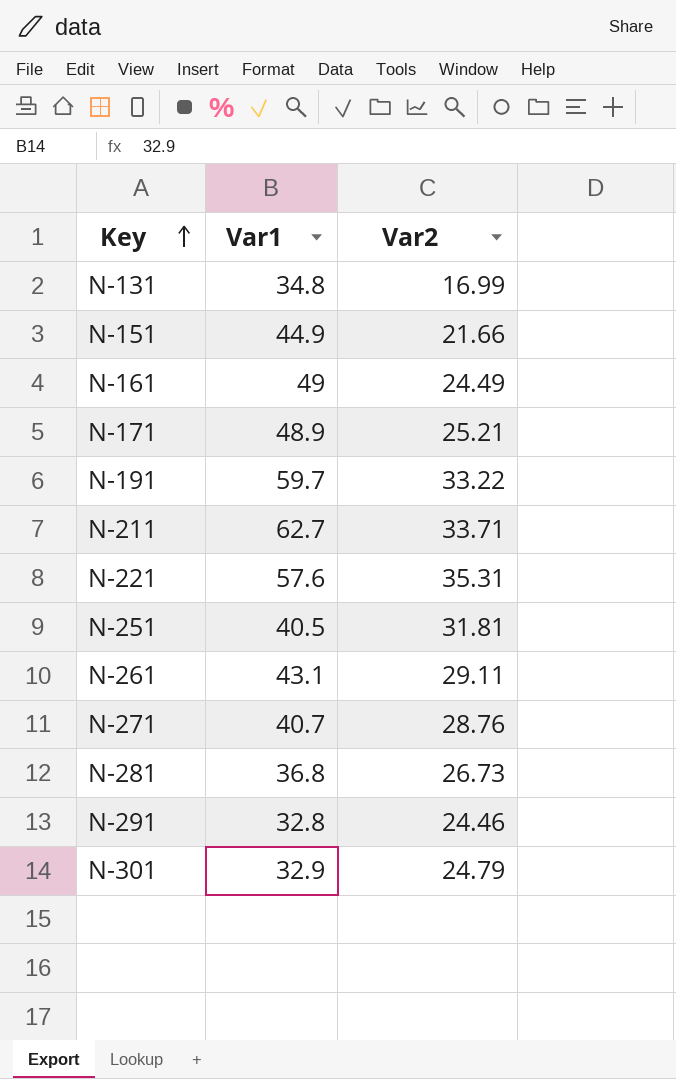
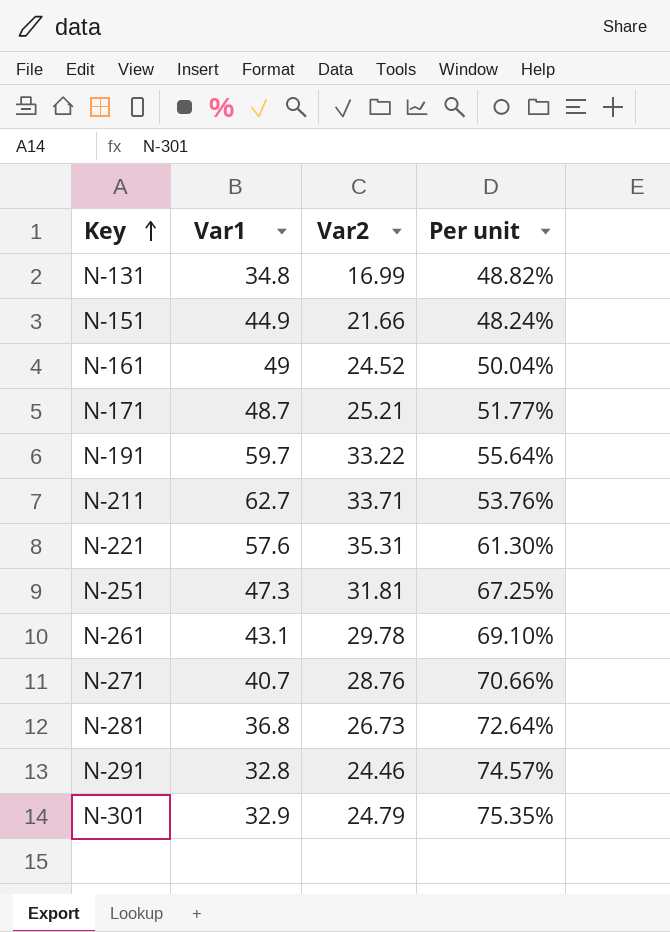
column Per unit | formula: none -> [Var2] / [Var1]
N-161 | Var2: 24.49 -> 24.52
N-171 | Var1: 48.9 -> 48.7
N-251 | Var1: 40.5 -> 47.3
N-261 | Var2: 29.11 -> 29.78

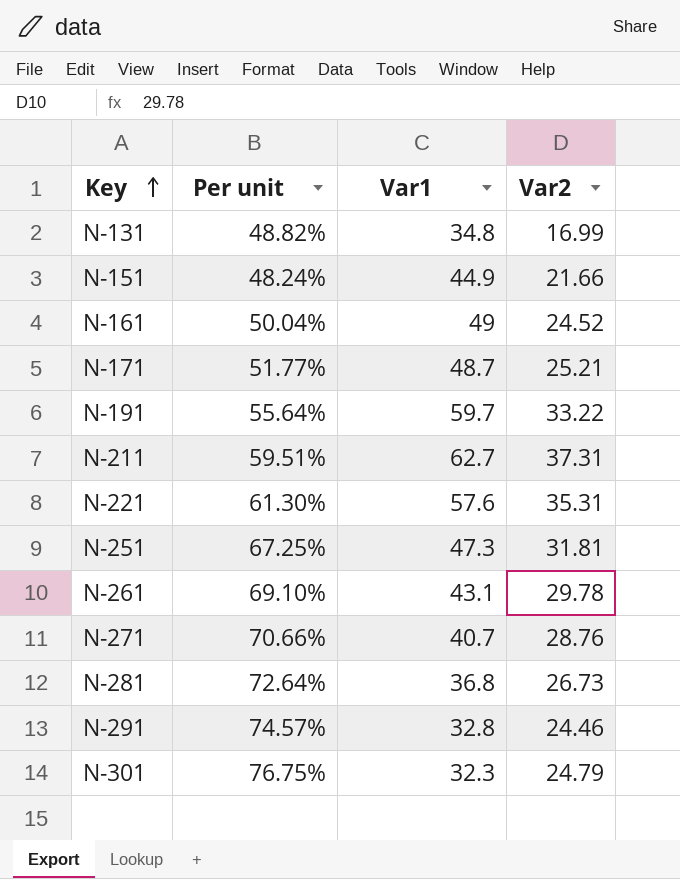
column Per unit | position: 4 -> 2
N-211 | Per unit: 53.76% -> 59.51%
N-211 | Var2: 33.71 -> 37.31
N-301 | Per unit: 75.35% -> 76.75%
N-301 | Var1: 32.9 -> 32.3

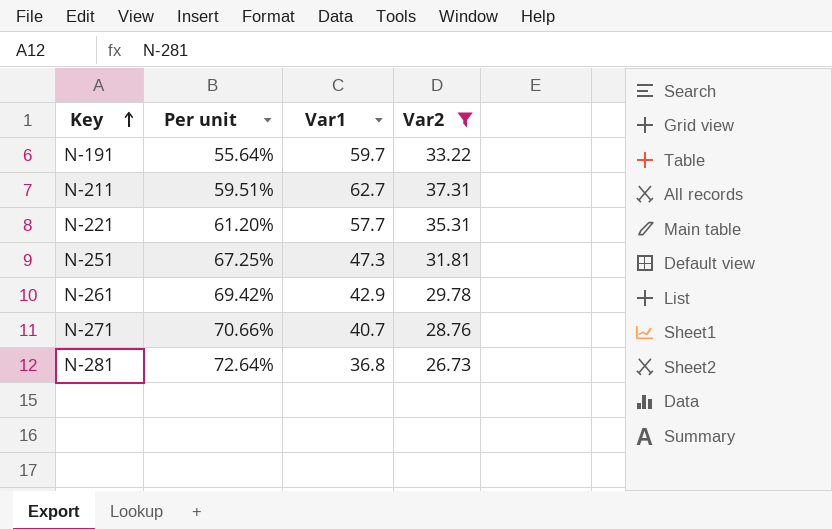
filter: none -> Var2 >= 26.73
N-221 | Per unit: 61.30% -> 61.20%
N-221 | Var1: 57.6 -> 57.7
N-261 | Per unit: 69.10% -> 69.42%
N-261 | Var1: 43.1 -> 42.9

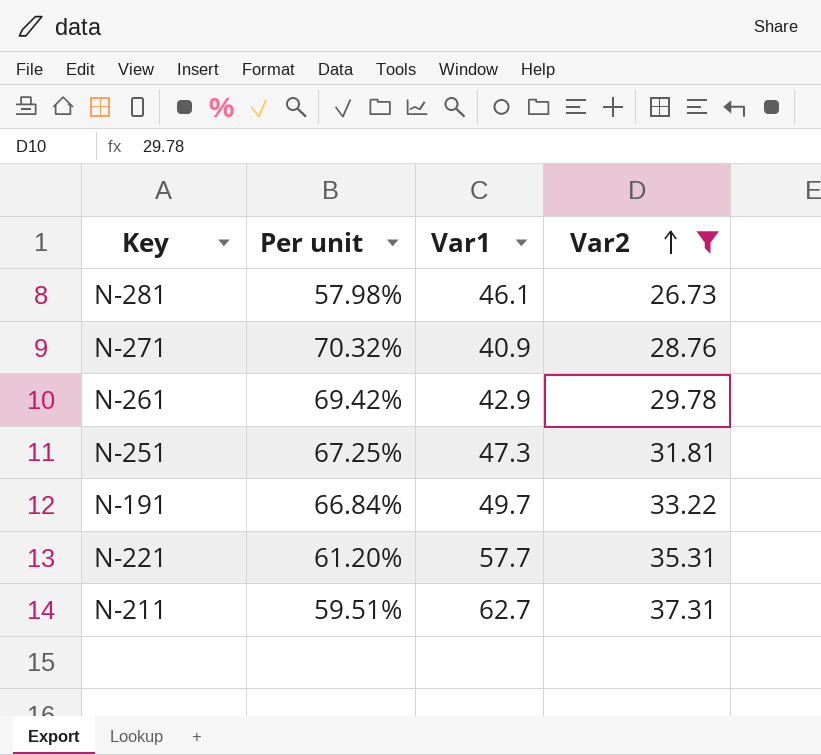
row order: Key ascending -> Var2 ascending
N-281 | Per unit: 72.64% -> 57.98%
N-281 | Var1: 36.8 -> 46.1
N-271 | Per unit: 70.66% -> 70.32%
N-271 | Var1: 40.7 -> 40.9
N-191 | Per unit: 55.64% -> 66.84%
N-191 | Var1: 59.7 -> 49.7

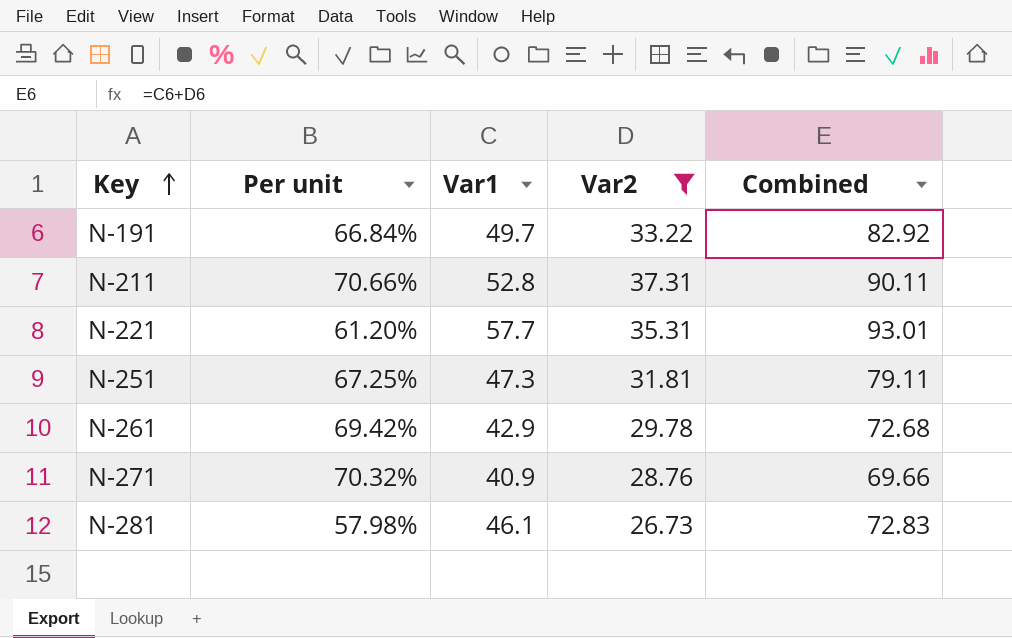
row order: Var2 ascending -> Key ascending
column Combined | formula: none -> [Var1] + [Var2]
N-211 | Per unit: 59.51% -> 70.66%
N-211 | Var1: 62.7 -> 52.8

